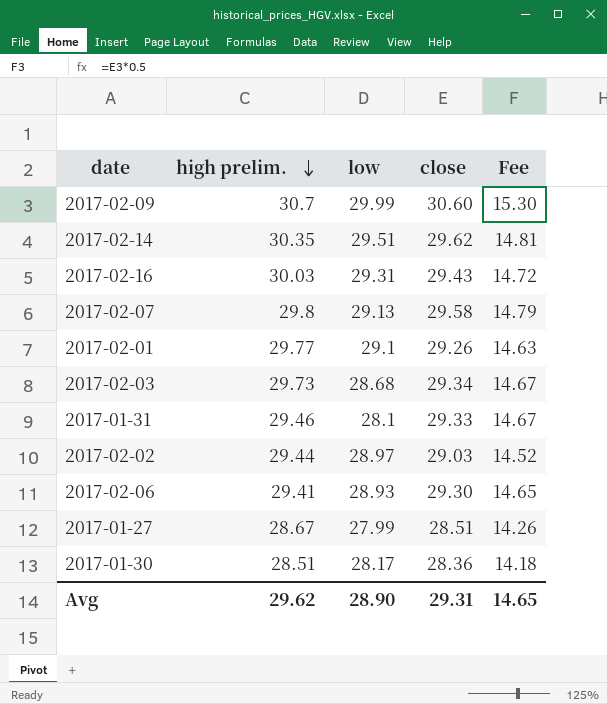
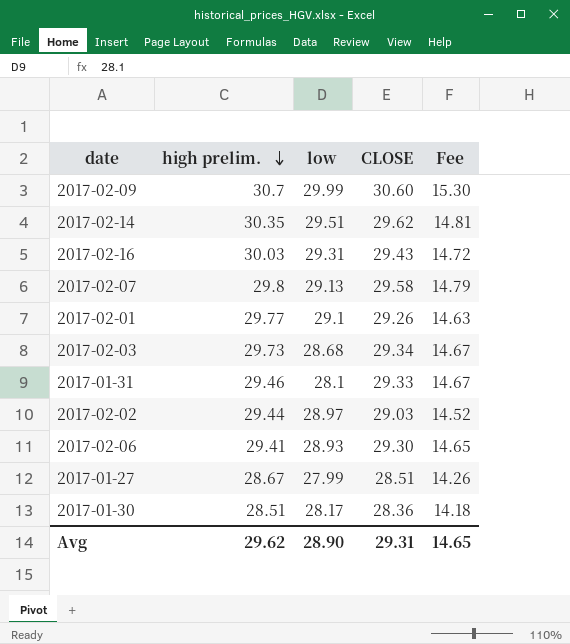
column name: close -> CLOSE

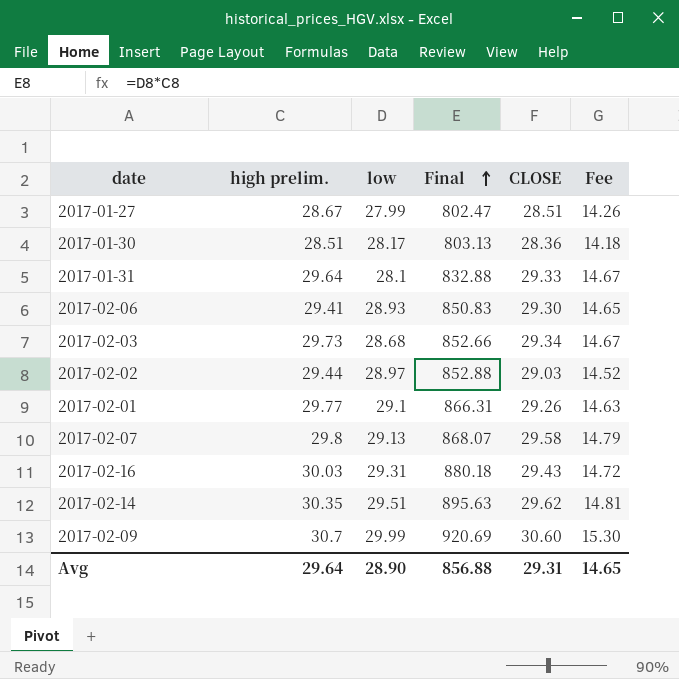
row order: high prelim. descending -> Final ascending
column Final | formula: none -> [high prelim.] * [low]
2017-01-31 | high prelim.: 29.46 -> 29.64
Avg | high prelim.: 29.62 -> 29.64

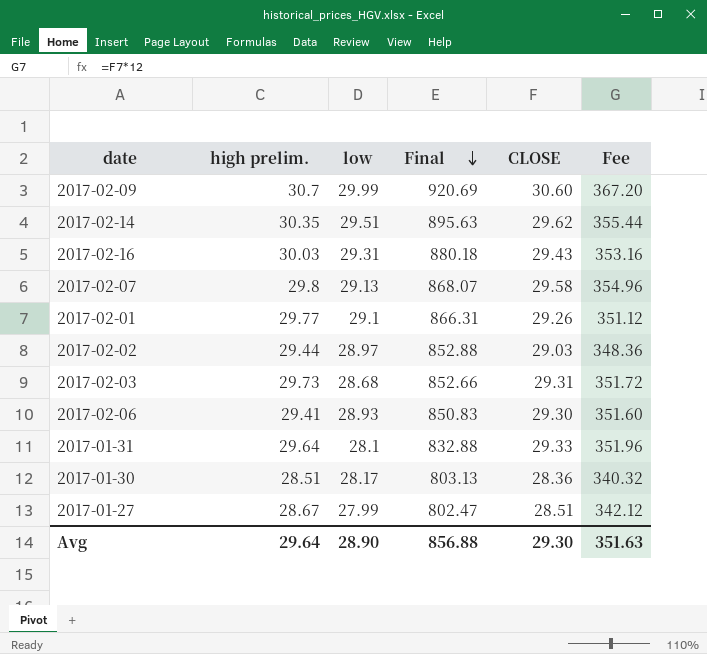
row order: Final ascending -> Final descending
column Fee | formula: [CLOSE] * 0.5 -> [CLOSE] * 12
2017-02-03 | CLOSE: 29.34 -> 29.31
Avg | CLOSE: 29.31 -> 29.30
Avg | Fee: 14.65 -> 351.63

